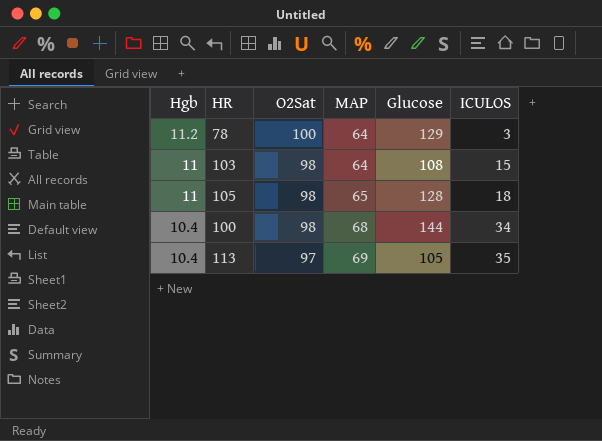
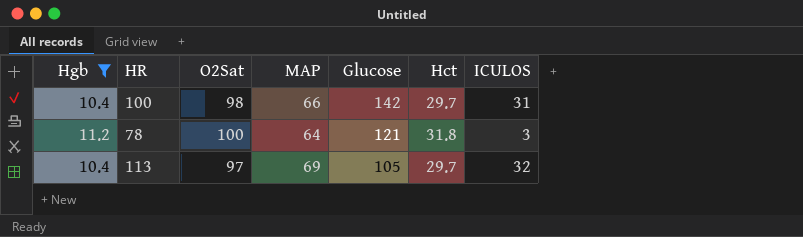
filter: none -> Hgb != 11
row order: Hgb descending -> Glucose descending
column Hct | position: none -> 6
100 | MAP: 68 -> 66
100 | Glucose: 144 -> 142
100 | ICULOS: 34 -> 31
78 | Glucose: 129 -> 121
113 | ICULOS: 35 -> 32

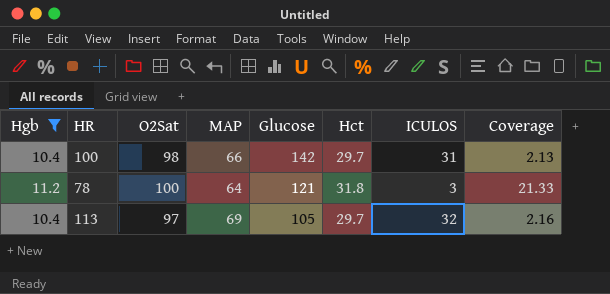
column Coverage | formula: none -> [MAP] / [ICULOS]

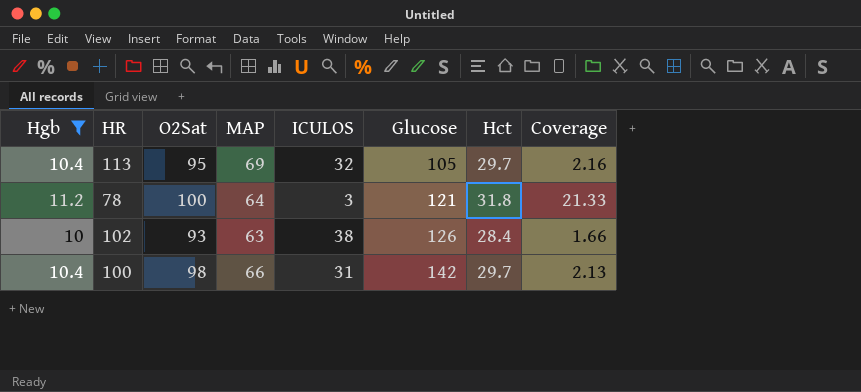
row order: Glucose descending -> Glucose ascending
column ICULOS | position: 7 -> 5
113 | O2Sat: 97 -> 95
row 102: none -> 10 | 93 | 63 | 38 | 126 | 28.4 | 1.66

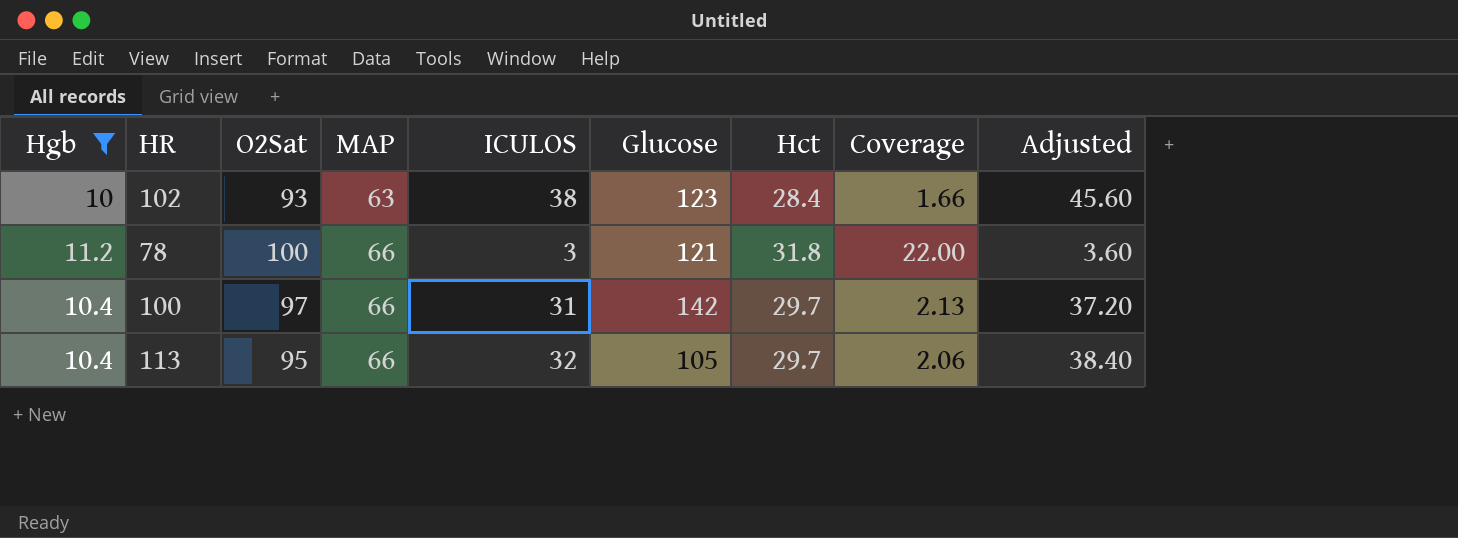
row order: Glucose ascending -> MAP ascending
column Adjusted | formula: none -> [ICULOS] * 1.2
102 | Glucose: 126 -> 123
78 | MAP: 64 -> 66
78 | Coverage: 21.33 -> 22.00
100 | O2Sat: 98 -> 97
113 | MAP: 69 -> 66
113 | Coverage: 2.16 -> 2.06

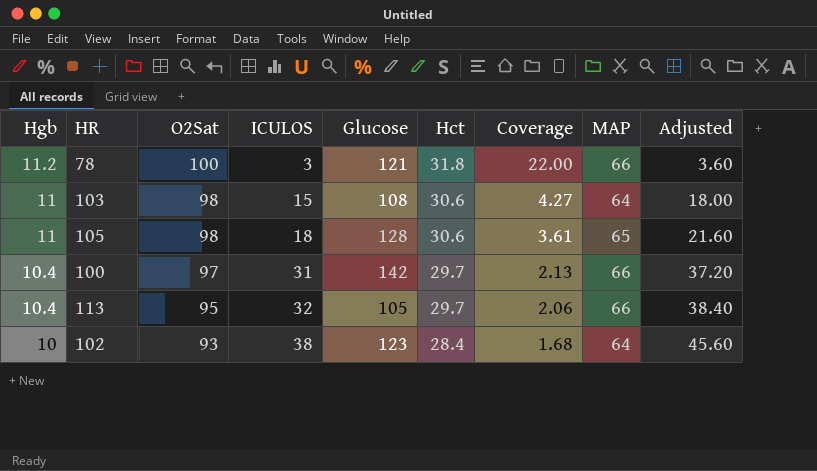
filter: Hgb != 11 -> none
row order: MAP ascending -> Hgb descending
column MAP | position: 4 -> 8
102 | Coverage: 1.66 -> 1.68
102 | MAP: 63 -> 64

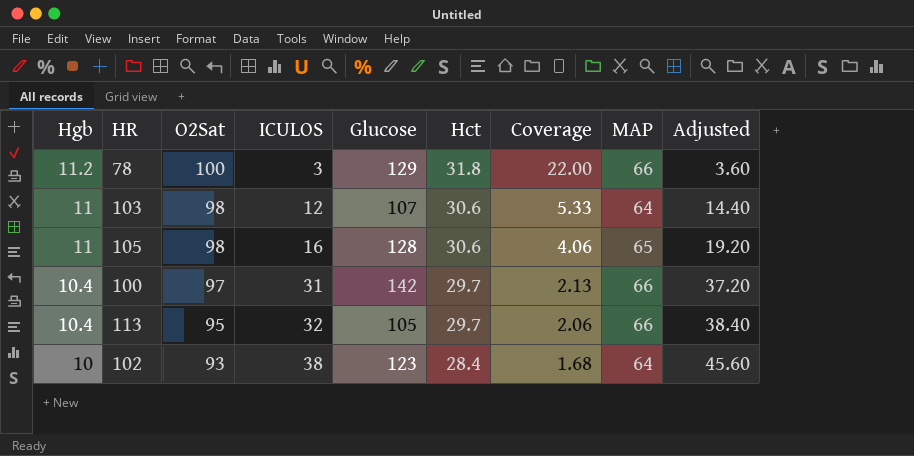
78 | Glucose: 121 -> 129
103 | ICULOS: 15 -> 12
103 | Glucose: 108 -> 107
103 | Coverage: 4.27 -> 5.33
103 | Adjusted: 18.00 -> 14.40
105 | ICULOS: 18 -> 16
105 | Coverage: 3.61 -> 4.06
105 | Adjusted: 21.60 -> 19.20

